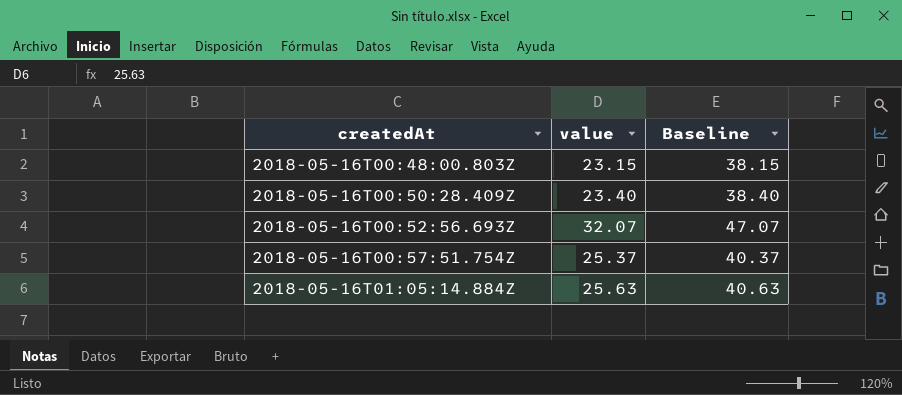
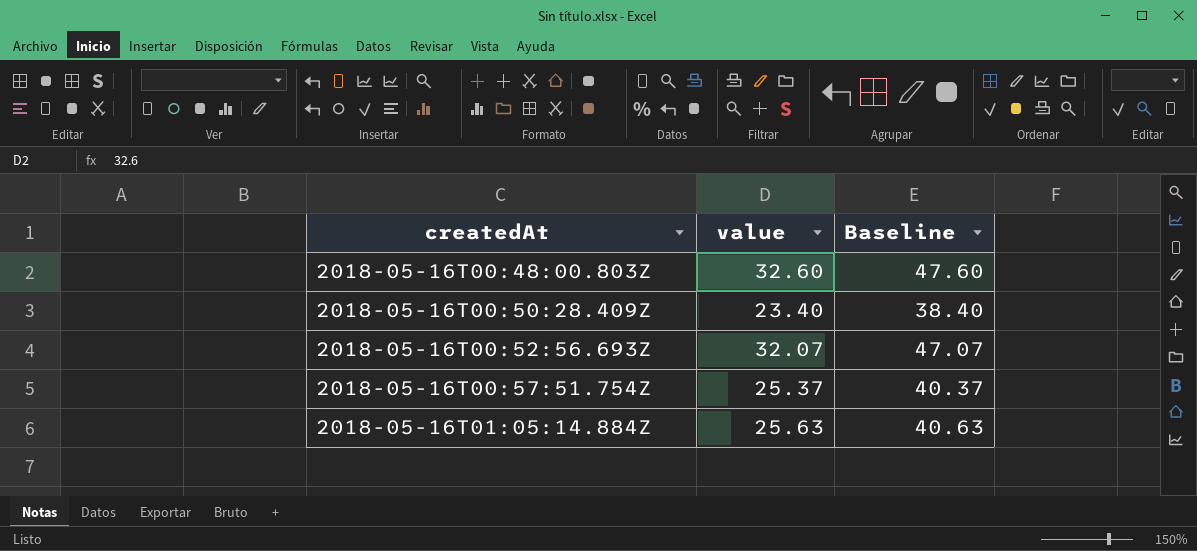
2018-05-16T00:48:00.803Z | value: 23.15 -> 32.60
2018-05-16T00:48:00.803Z | Baseline: 38.15 -> 47.60

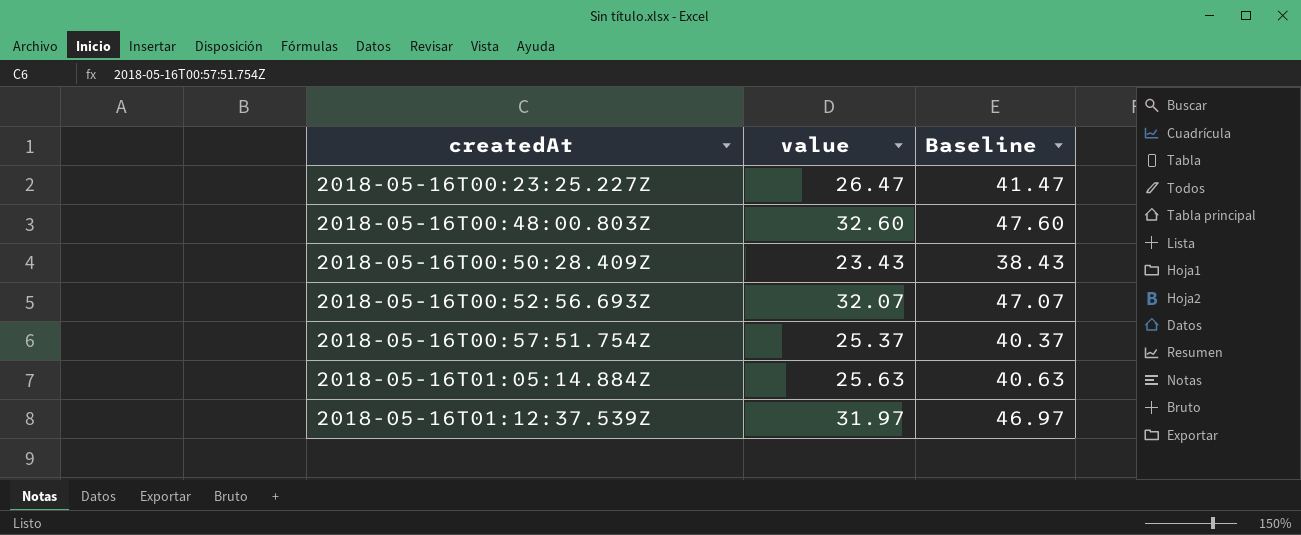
row 2018-05-16T00:23:25.227Z: none -> 26.47 | 41.47
2018-05-16T00:50:28.409Z | value: 23.40 -> 23.43
2018-05-16T00:50:28.409Z | Baseline: 38.40 -> 38.43
row 2018-05-16T01:12:37.539Z: none -> 31.97 | 46.97

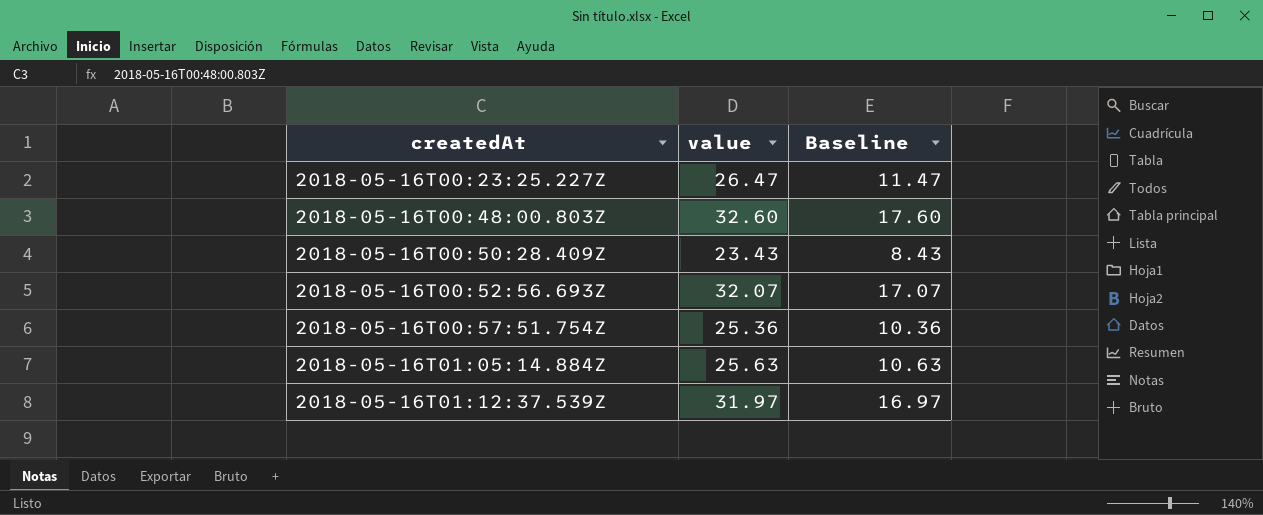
column Baseline | formula: [value] + 15 -> [value] - 15
2018-05-16T00:57:51.754Z | value: 25.37 -> 25.36

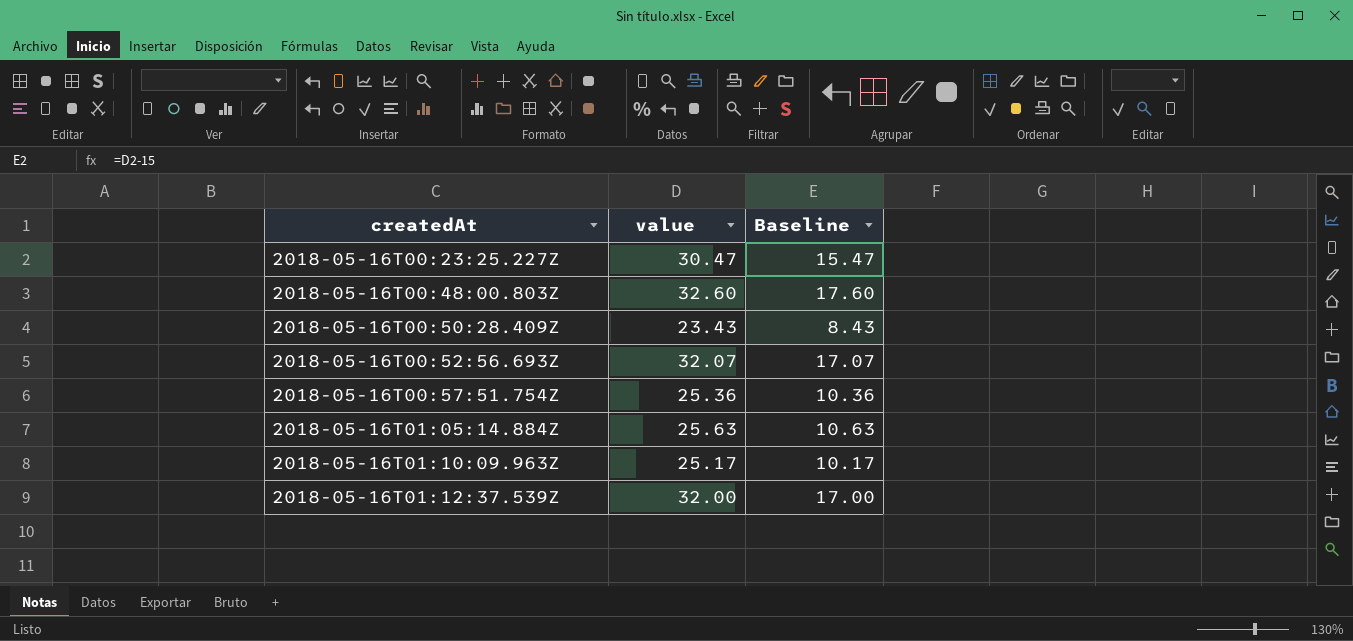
2018-05-16T00:23:25.227Z | value: 26.47 -> 30.47
2018-05-16T00:23:25.227Z | Baseline: 11.47 -> 15.47
row 2018-05-16T01:10:09.963Z: none -> 25.17 | 10.17
2018-05-16T01:12:37.539Z | value: 31.97 -> 32.00
2018-05-16T01:12:37.539Z | Baseline: 16.97 -> 17.00

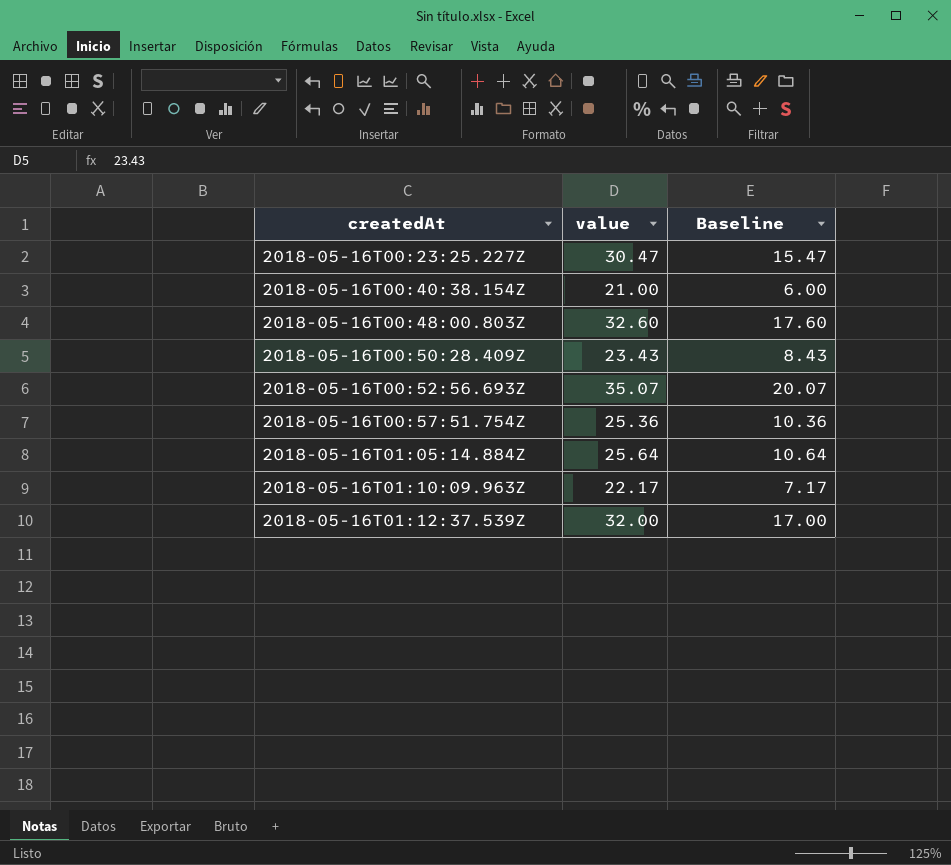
row 2018-05-16T00:40:38.154Z: none -> 21.00 | 6.00
2018-05-16T00:52:56.693Z | value: 32.07 -> 35.07
2018-05-16T00:52:56.693Z | Baseline: 17.07 -> 20.07
2018-05-16T01:05:14.884Z | value: 25.63 -> 25.64
2018-05-16T01:05:14.884Z | Baseline: 10.63 -> 10.64
2018-05-16T01:10:09.963Z | value: 25.17 -> 22.17
2018-05-16T01:10:09.963Z | Baseline: 10.17 -> 7.17

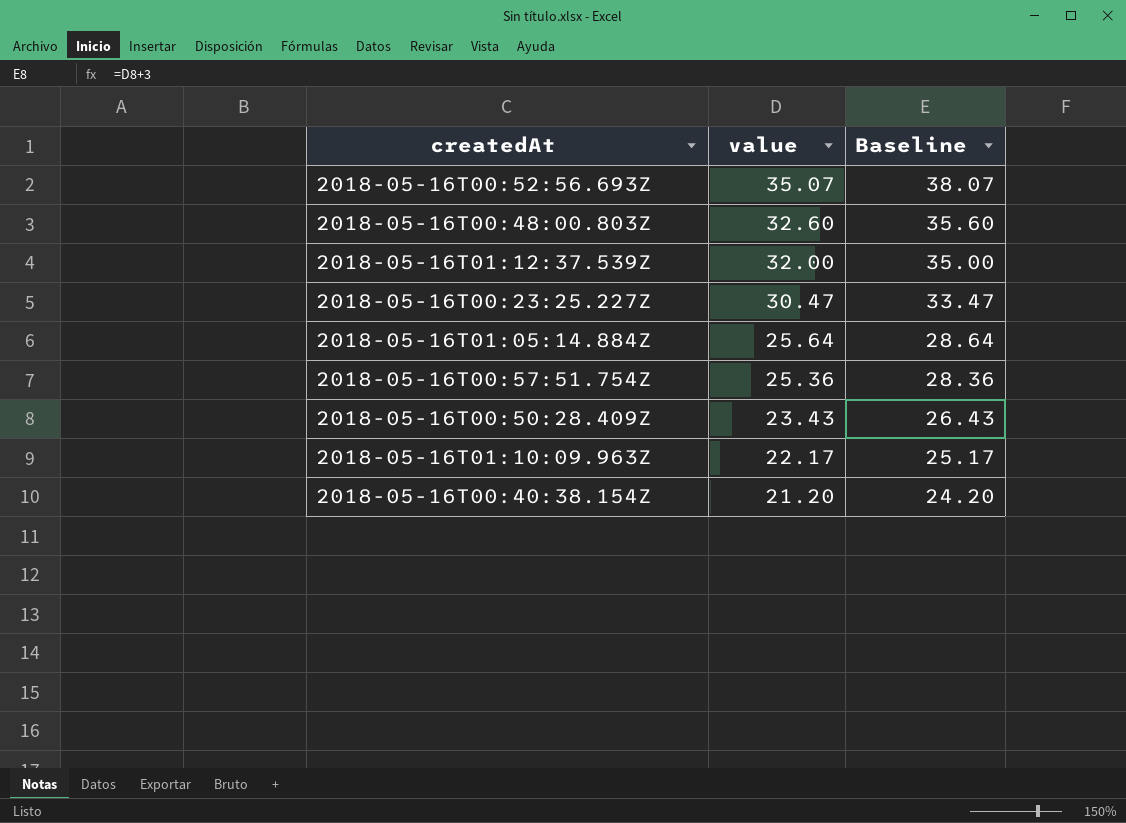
row order: createdAt ascending -> value descending
column Baseline | formula: [value] - 15 -> [value] + 3
2018-05-16T00:40:38.154Z | value: 21.00 -> 21.20

